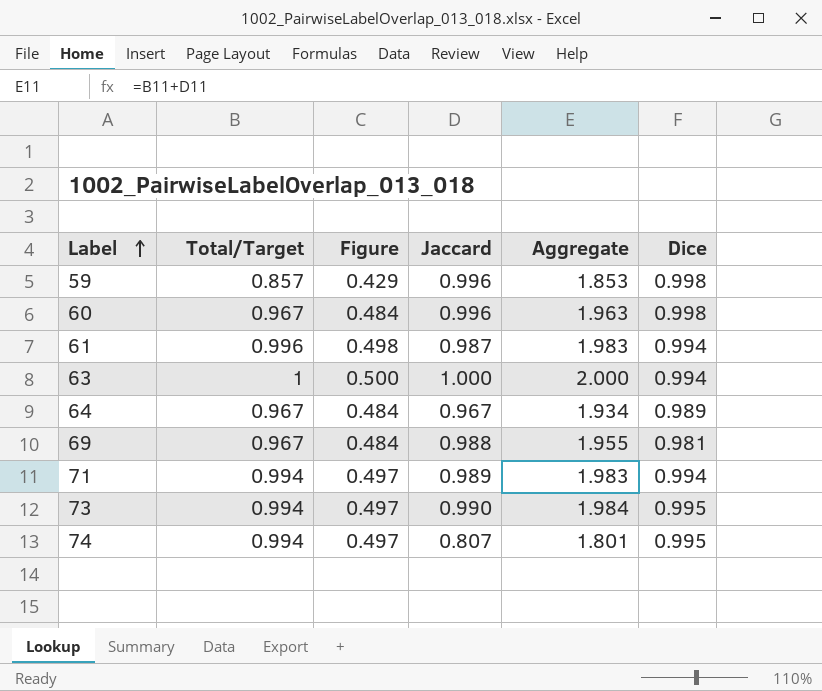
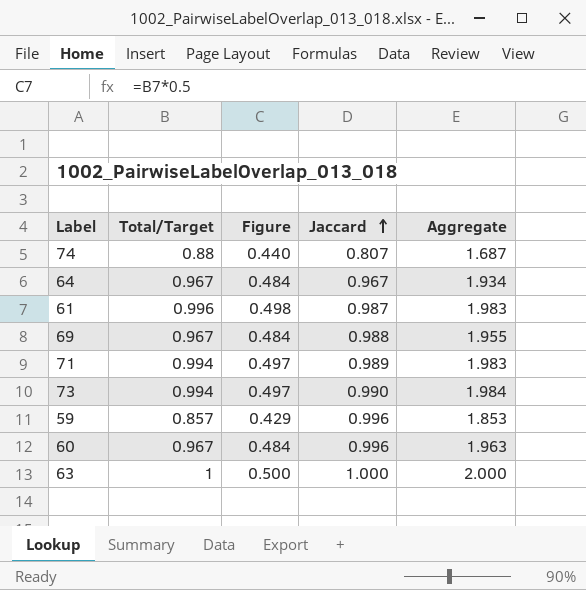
row order: Label ascending -> Jaccard ascending
column Dice | position: 6 -> none
74 | Total/Target: 0.994 -> 0.88
74 | Figure: 0.497 -> 0.440
74 | Aggregate: 1.801 -> 1.687

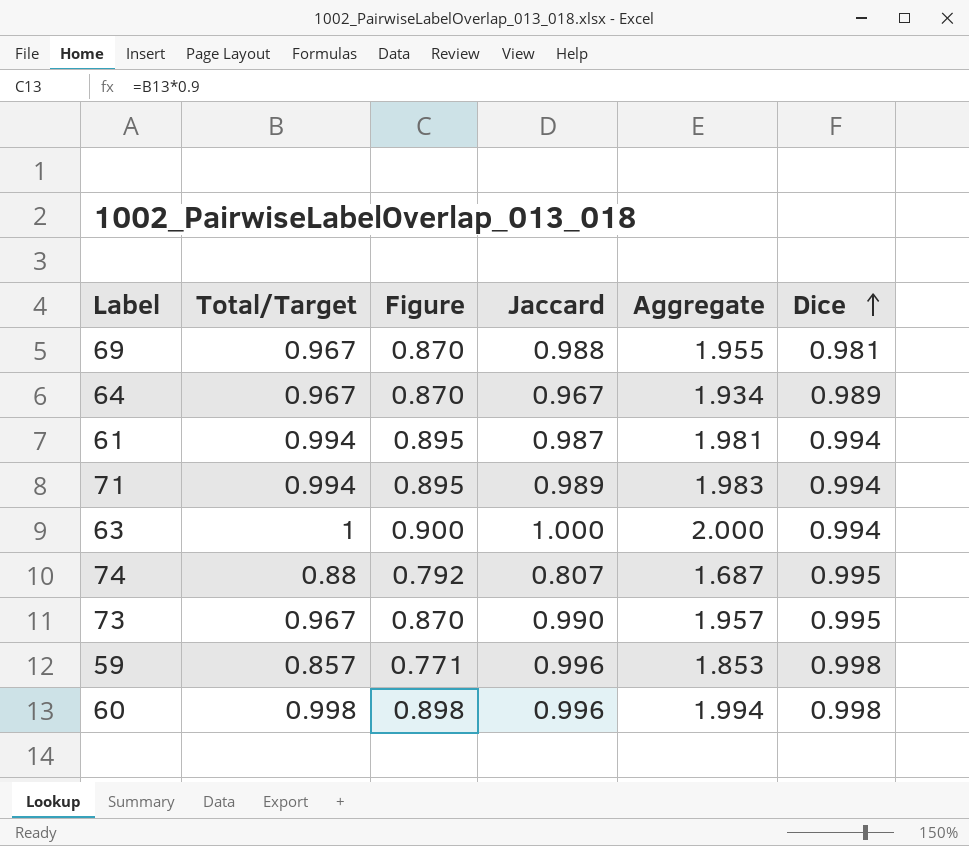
row order: Jaccard ascending -> Dice ascending
column Figure | formula: [Total/Target] * 0.5 -> [Total/Target] * 0.9
column Dice | position: none -> 6
61 | Total/Target: 0.996 -> 0.994
61 | Aggregate: 1.983 -> 1.981
73 | Total/Target: 0.994 -> 0.967
73 | Aggregate: 1.984 -> 1.957
60 | Total/Target: 0.967 -> 0.998
60 | Aggregate: 1.963 -> 1.994

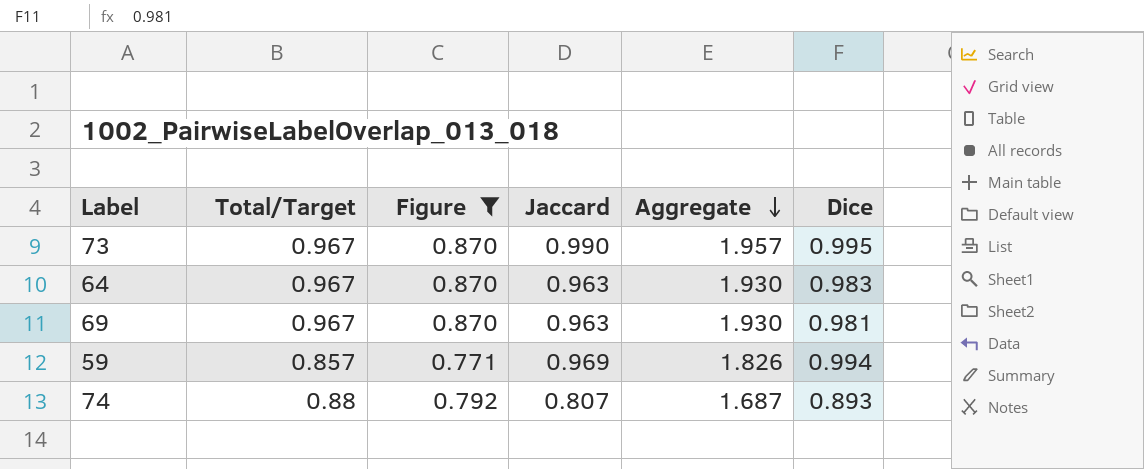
filter: none -> Figure <= 0.870
row order: Dice ascending -> Aggregate descending
64 | Jaccard: 0.967 -> 0.963
64 | Aggregate: 1.934 -> 1.930
64 | Dice: 0.989 -> 0.983
69 | Jaccard: 0.988 -> 0.963
69 | Aggregate: 1.955 -> 1.930
59 | Jaccard: 0.996 -> 0.969
59 | Aggregate: 1.853 -> 1.826
59 | Dice: 0.998 -> 0.994
74 | Dice: 0.995 -> 0.893

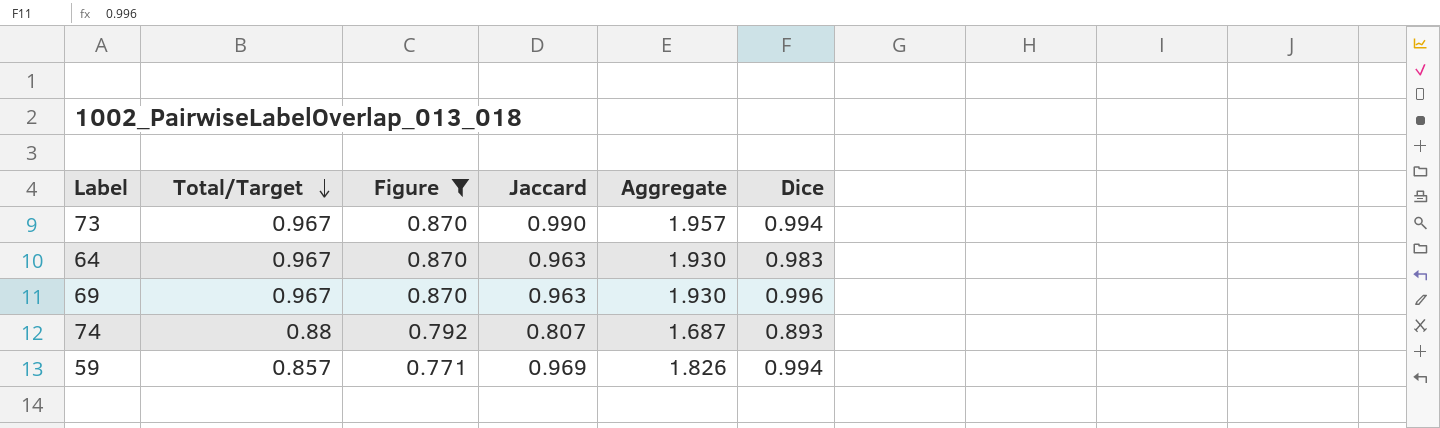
row order: Aggregate descending -> Total/Target descending
73 | Dice: 0.995 -> 0.994
69 | Dice: 0.981 -> 0.996

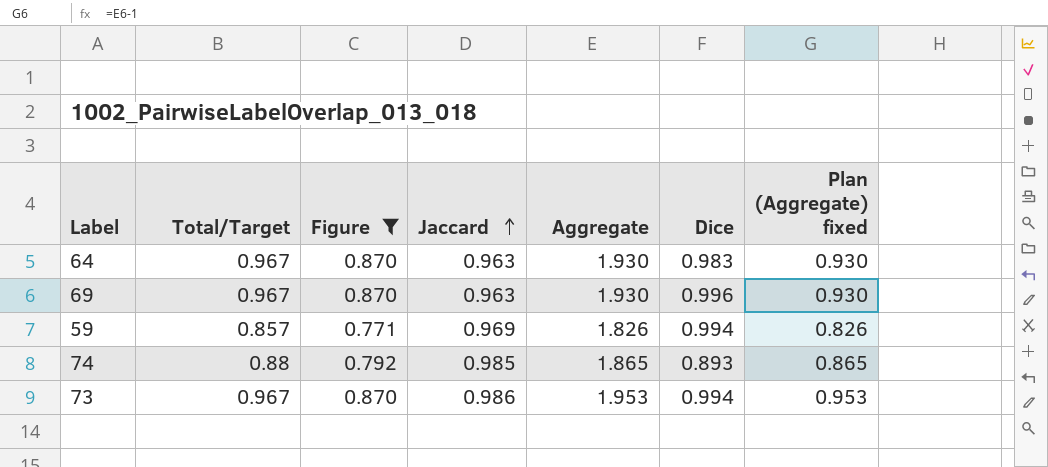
row order: Total/Target descending -> Jaccard ascending
column Plan (Aggregate) fixed | formula: none -> [Aggregate] - 1
74 | Jaccard: 0.807 -> 0.985
74 | Aggregate: 1.687 -> 1.865
73 | Jaccard: 0.990 -> 0.986
73 | Aggregate: 1.957 -> 1.953

